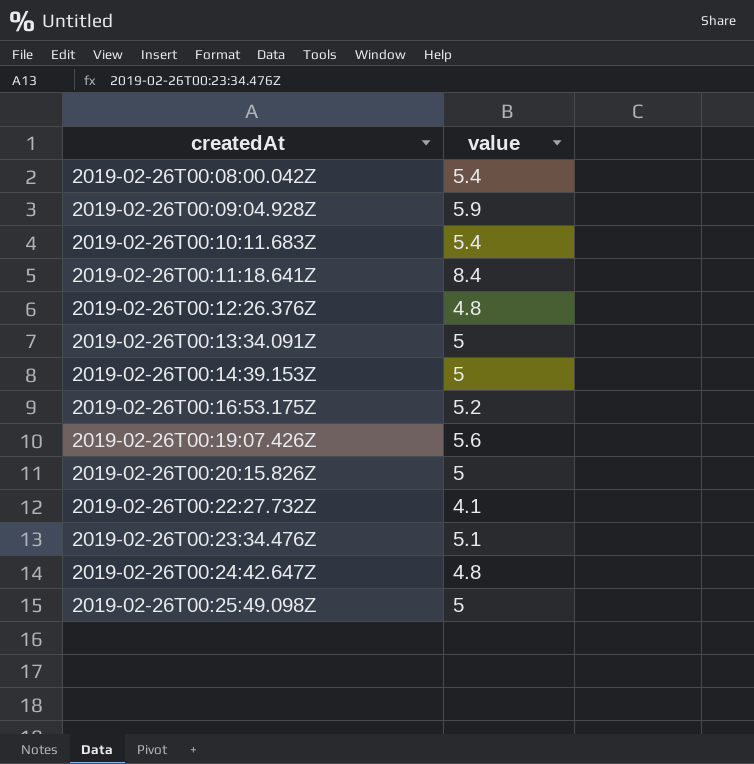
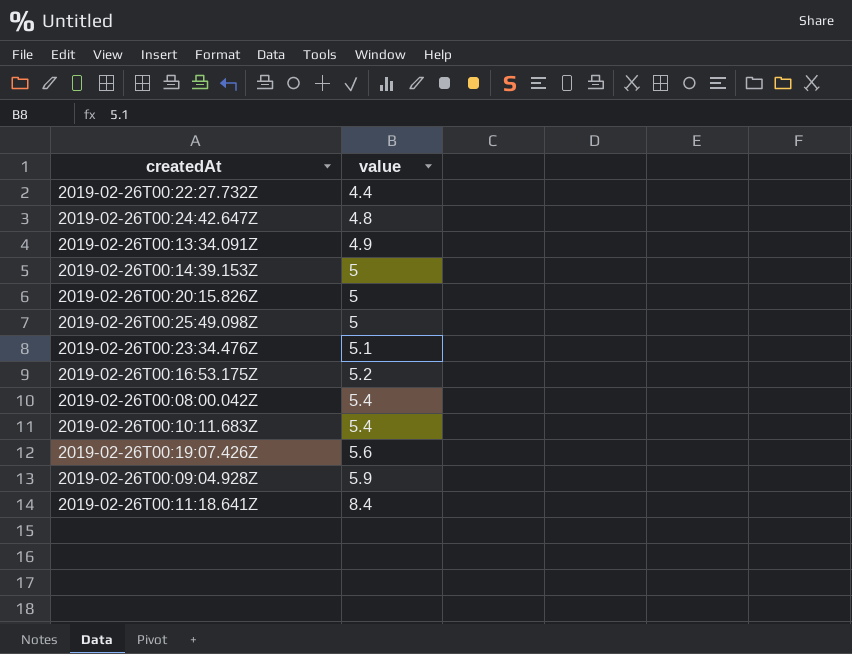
row order: createdAt ascending -> value ascending
row 2019-02-26T00:12:26.376Z: 4.8 -> none
2019-02-26T00:22:27.732Z | value: 4.1 -> 4.4
2019-02-26T00:13:34.091Z | value: 5 -> 4.9

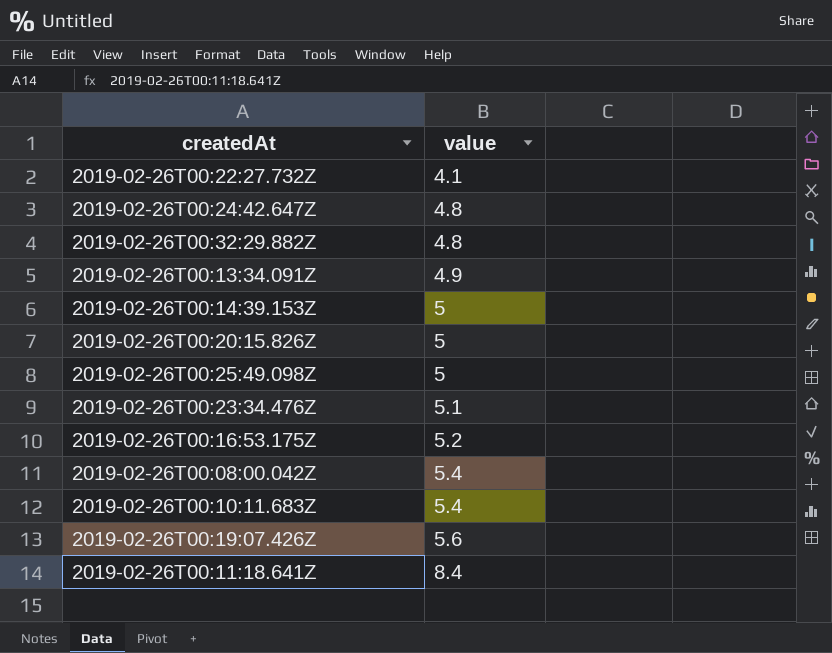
row 2019-02-26T00:09:04.928Z: 5.9 -> none
2019-02-26T00:22:27.732Z | value: 4.4 -> 4.1
row 2019-02-26T00:32:29.882Z: none -> 4.8

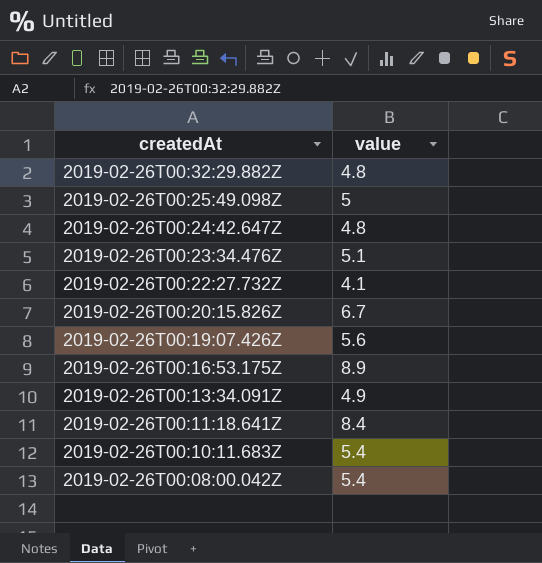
row order: value ascending -> createdAt descending
row 2019-02-26T00:14:39.153Z: 5 -> none
2019-02-26T00:20:15.826Z | value: 5 -> 6.7
2019-02-26T00:16:53.175Z | value: 5.2 -> 8.9

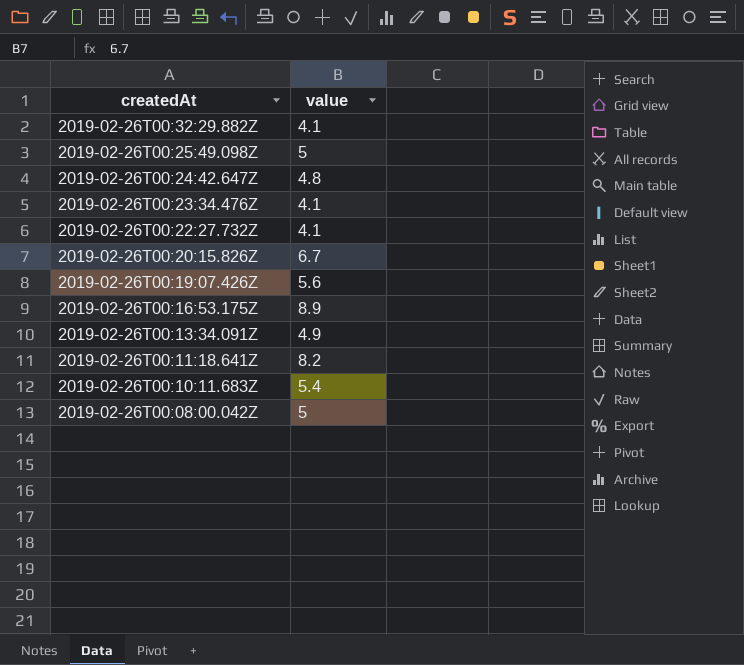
2019-02-26T00:32:29.882Z | value: 4.8 -> 4.1
2019-02-26T00:23:34.476Z | value: 5.1 -> 4.1
2019-02-26T00:11:18.641Z | value: 8.4 -> 8.2
2019-02-26T00:08:00.042Z | value: 5.4 -> 5

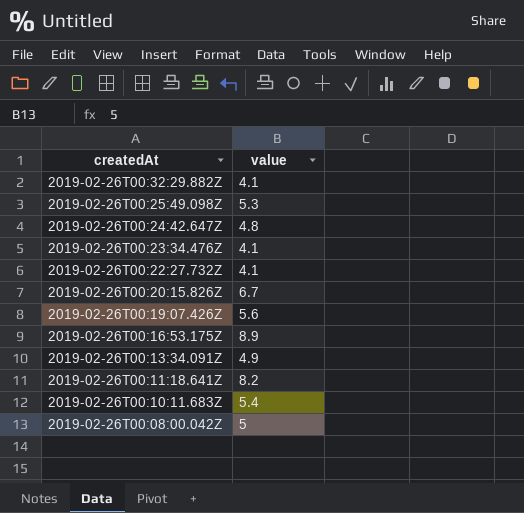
2019-02-26T00:25:49.098Z | value: 5 -> 5.3

